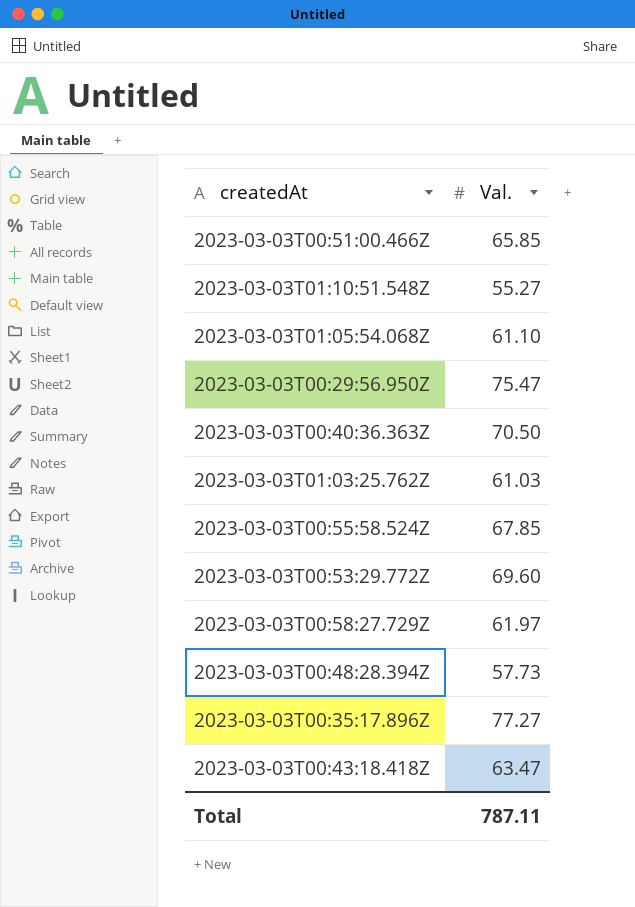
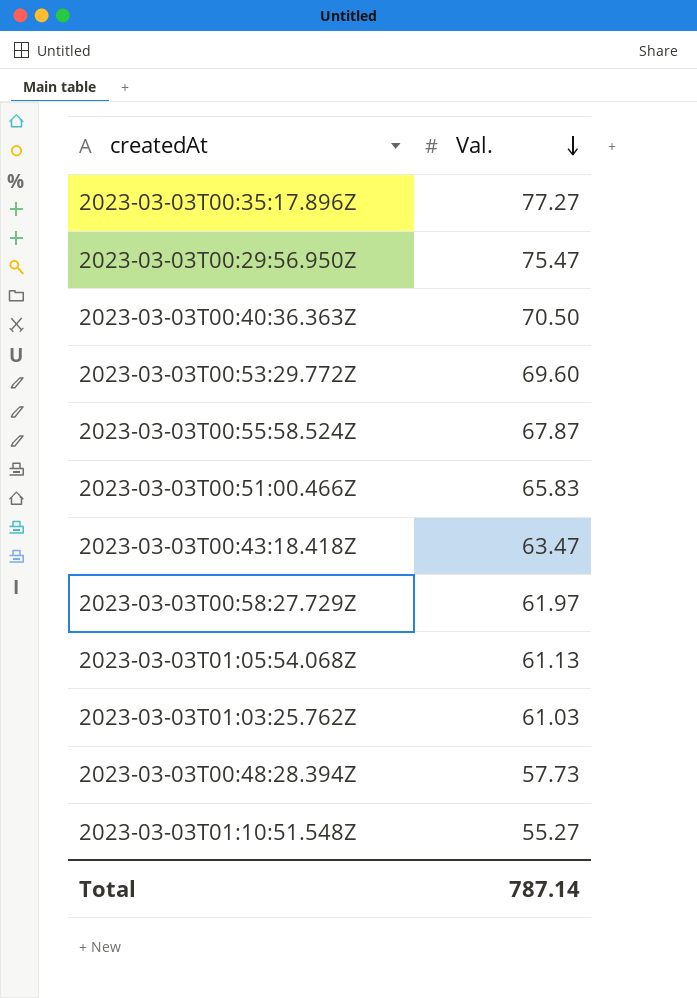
row order: none -> Val. descending
2023-03-03T00:55:58.524Z | Val.: 67.85 -> 67.87
2023-03-03T00:51:00.466Z | Val.: 65.85 -> 65.83
2023-03-03T01:05:54.068Z | Val.: 61.10 -> 61.13
Total | Val.: 787.11 -> 787.14

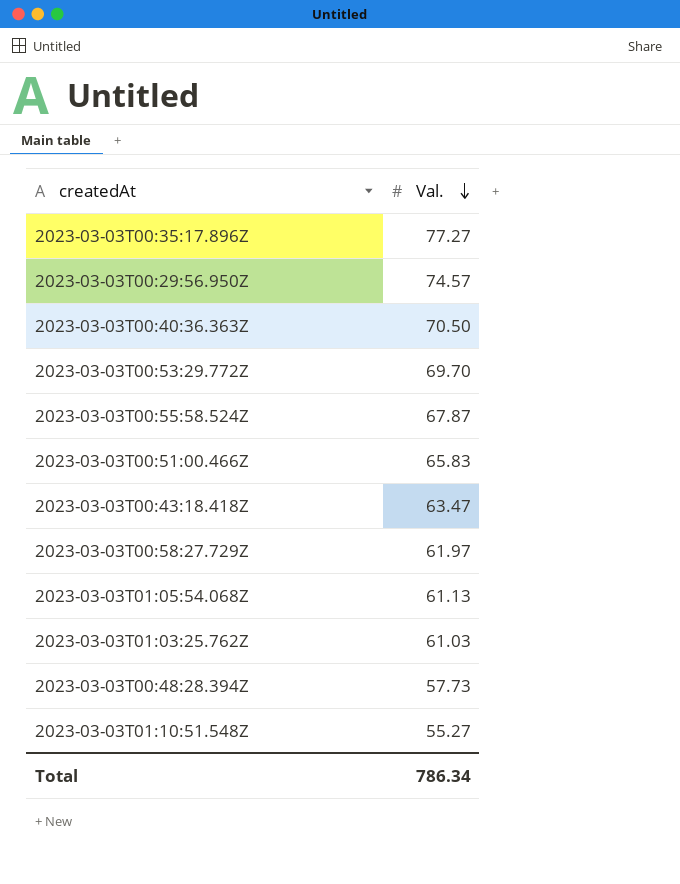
2023-03-03T00:29:56.950Z | Val.: 75.47 -> 74.57
2023-03-03T00:53:29.772Z | Val.: 69.60 -> 69.70
Total | Val.: 787.14 -> 786.34

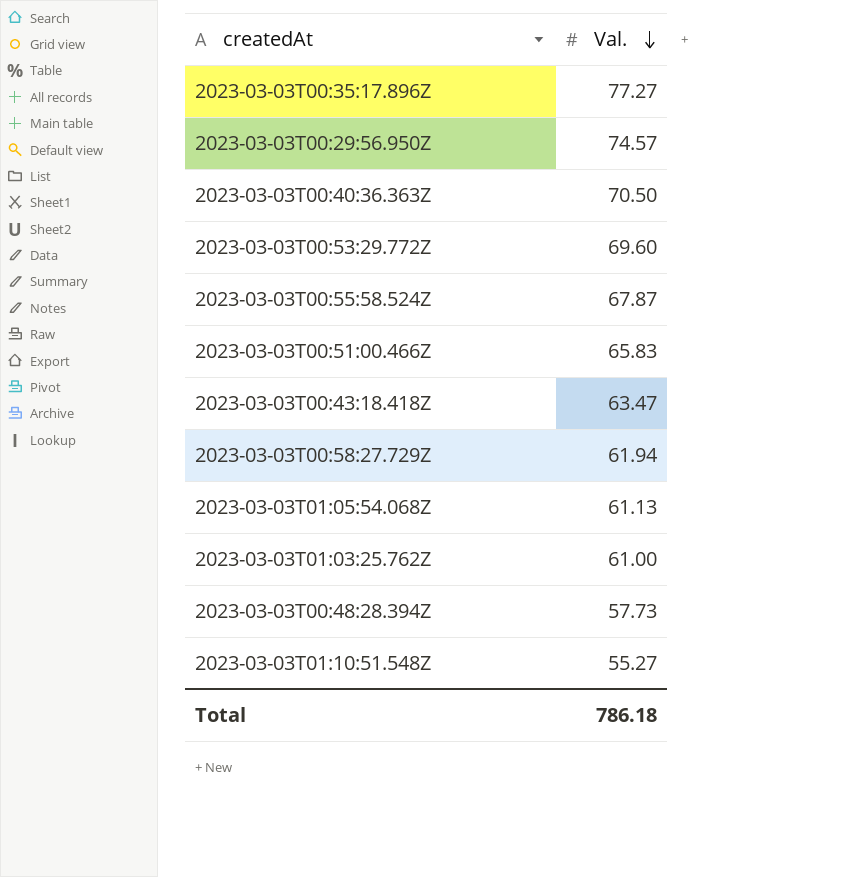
2023-03-03T00:53:29.772Z | Val.: 69.70 -> 69.60
2023-03-03T00:58:27.729Z | Val.: 61.97 -> 61.94
2023-03-03T01:03:25.762Z | Val.: 61.03 -> 61.00
Total | Val.: 786.34 -> 786.18

